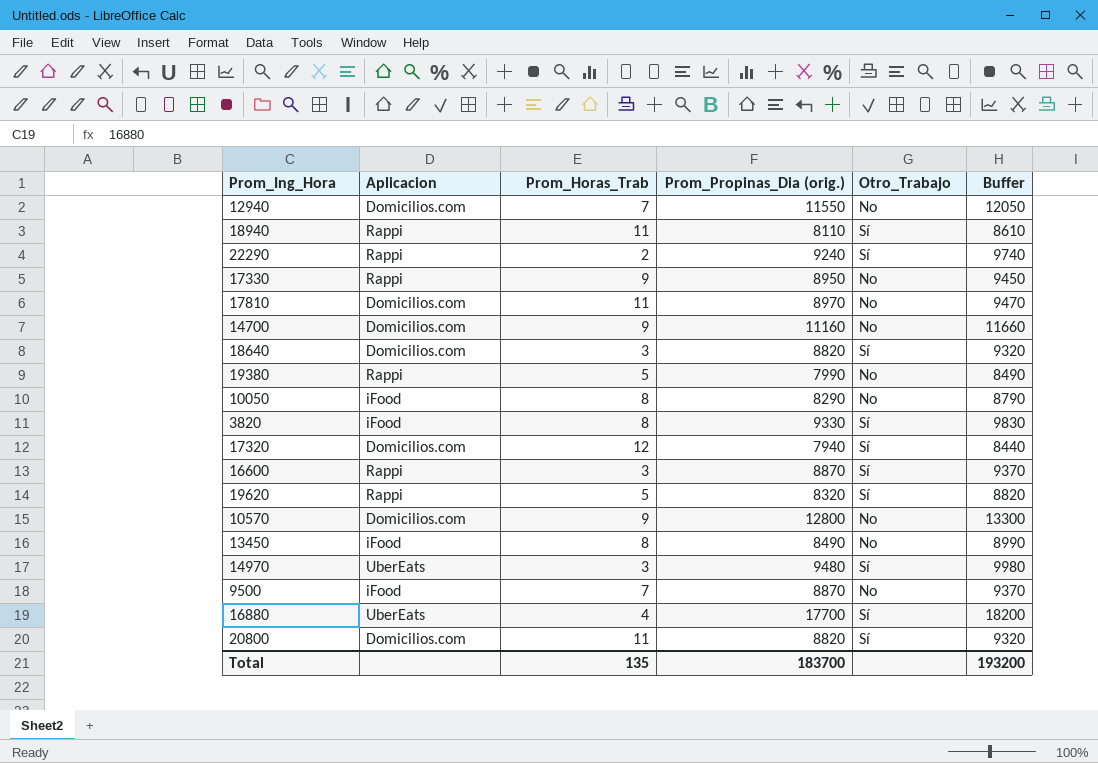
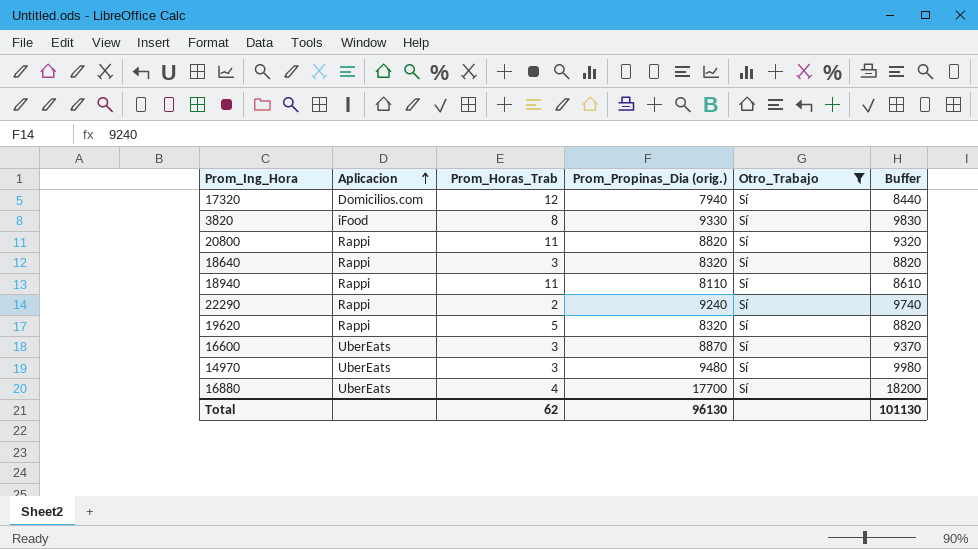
filter: none -> Otro_Trabajo = Sí
row order: none -> Aplicacion ascending
20800 | Aplicacion: Domicilios.com -> Rappi
18640 | Aplicacion: Domicilios.com -> Rappi
18640 | Prom_Propinas_Dia (orig.): 8820 -> 8320
18640 | Buffer: 9320 -> 8820
16600 | Aplicacion: Rappi -> UberEats
Total | Prom_Horas_Trab: 135 -> 62
Total | Prom_Propinas_Dia (orig.): 183700 -> 96130
Total | Buffer: 193200 -> 101130

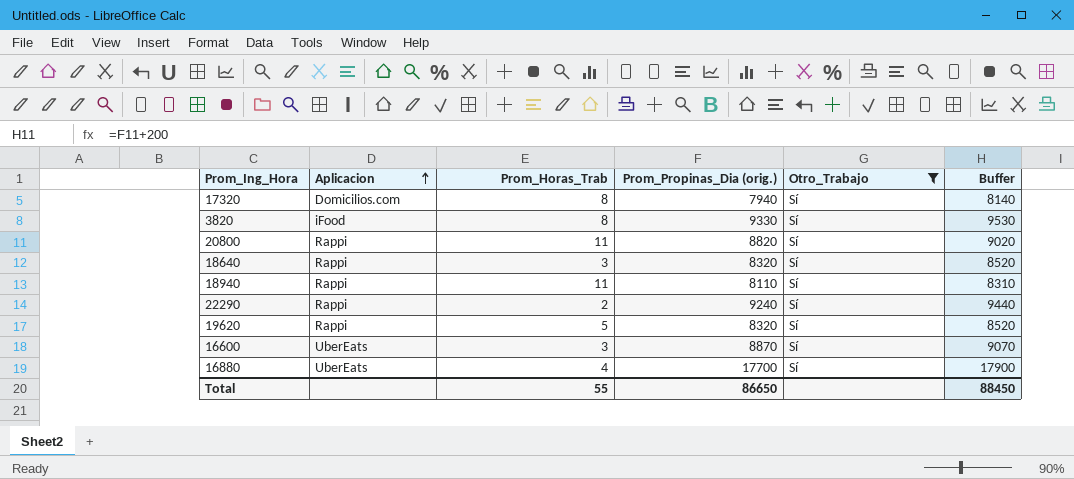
column Buffer | formula: [Prom_Propinas_Dia (orig.)] + 500 -> [Prom_Propinas_Dia (orig.)] + 200
row 14970: UberEats | 3 | 9480 | Sí | 9980 -> none
17320 | Prom_Horas_Trab: 12 -> 8
Total | Prom_Horas_Trab: 62 -> 55
Total | Prom_Propinas_Dia (orig.): 96130 -> 86650
Total | Buffer: 101130 -> 88450

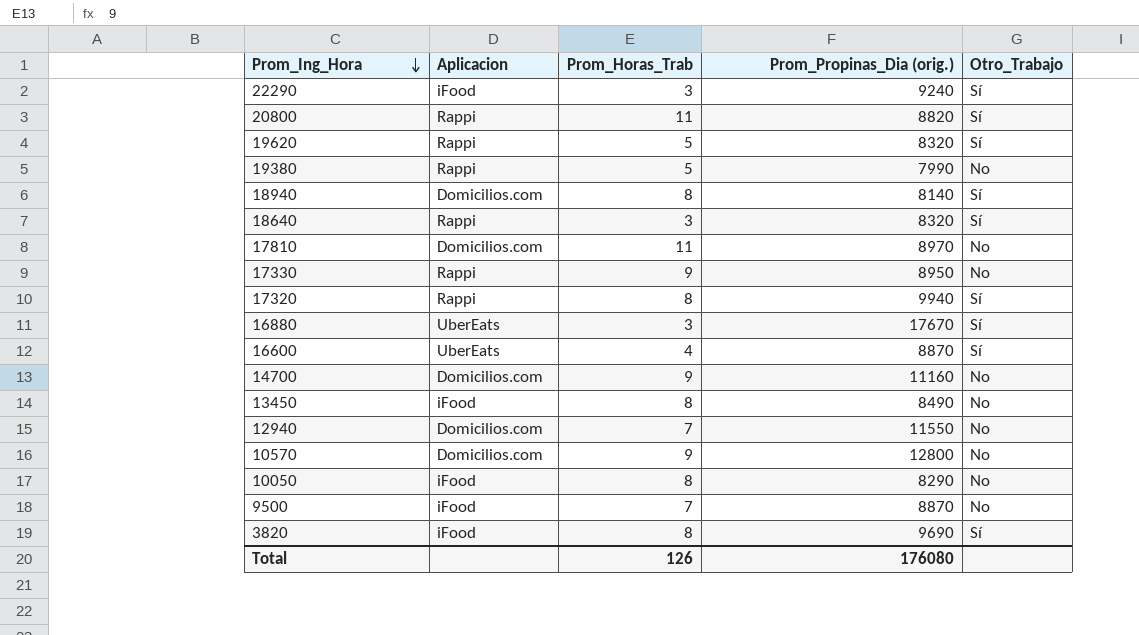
filter: Otro_Trabajo = Sí -> none
row order: Aplicacion ascending -> Prom_Ing_Hora descending
column Buffer | formula: [Prom_Propinas_Dia (orig.)] + 200 -> none
22290 | Aplicacion: Rappi -> iFood
22290 | Prom_Horas_Trab: 2 -> 3
18940 | Aplicacion: Rappi -> Domicilios.com
18940 | Prom_Horas_Trab: 11 -> 8
18940 | Prom_Propinas_Dia (orig.): 8110 -> 8140
17320 | Aplicacion: Domicilios.com -> Rappi
17320 | Prom_Propinas_Dia (orig.): 7940 -> 9940
16880 | Prom_Horas_Trab: 4 -> 3
16880 | Prom_Propinas_Dia (orig.): 17700 -> 17670
16600 | Prom_Horas_Trab: 3 -> 4
3820 | Prom_Propinas_Dia (orig.): 9330 -> 9690
Total | Prom_Horas_Trab: 55 -> 126
Total | Prom_Propinas_Dia (orig.): 86650 -> 176080

